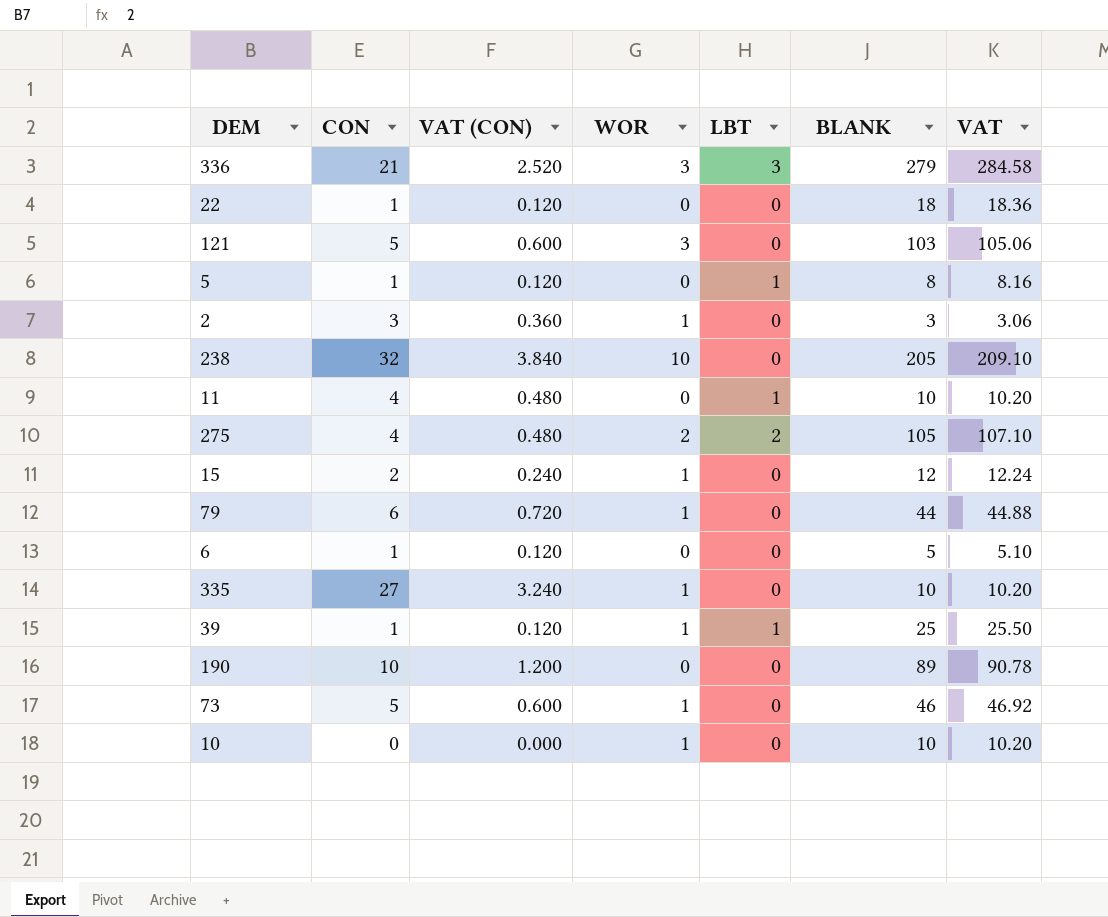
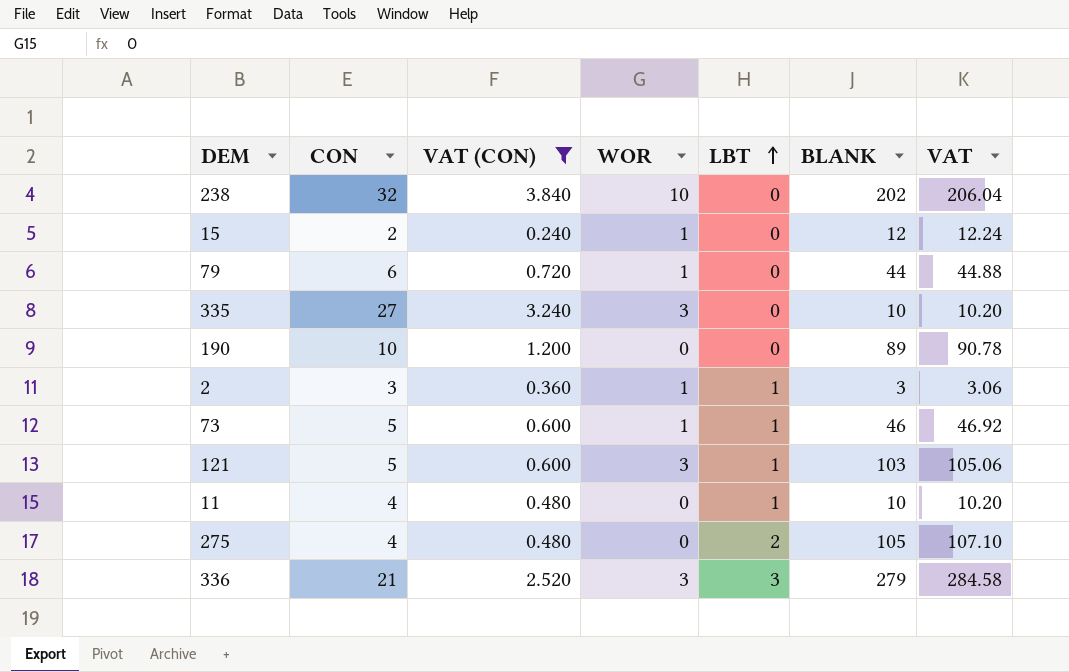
filter: none -> VAT (CON) >= 0.240
row order: none -> LBT ascending
238 | BLANK: 205 -> 202
238 | VAT: 209.10 -> 206.04
335 | WOR: 1 -> 3
2 | LBT: 0 -> 1
73 | LBT: 0 -> 1
121 | LBT: 0 -> 1
275 | WOR: 2 -> 0

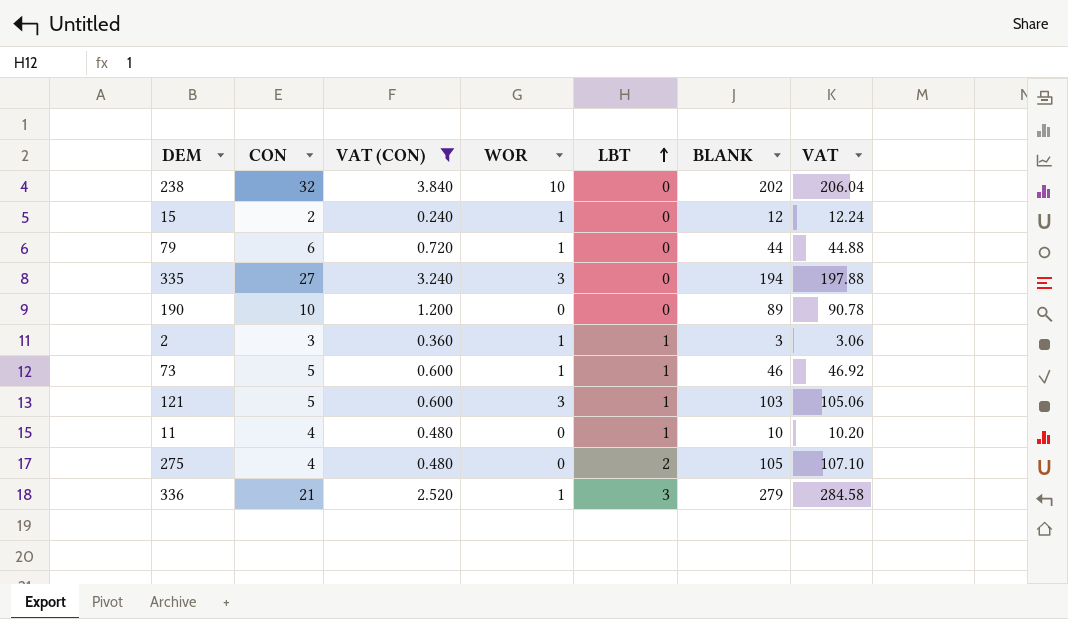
335 | BLANK: 10 -> 194
335 | VAT: 10.20 -> 197.88
336 | WOR: 3 -> 1

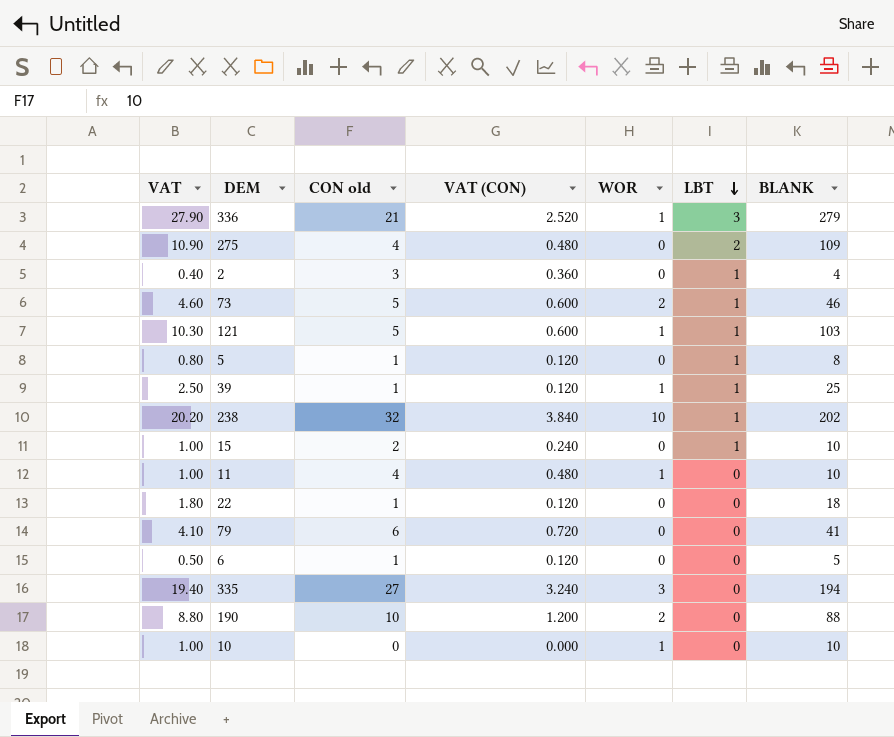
filter: VAT (CON) >= 0.240 -> none
row order: LBT ascending -> LBT descending
column VAT | formula: [BLANK] * 1.02 -> [BLANK] * 0.1
column VAT | position: 7 -> 1
column name: CON -> CON old
275 | BLANK: 105 -> 109
2 | WOR: 1 -> 0
2 | BLANK: 3 -> 4
73 | WOR: 1 -> 2
121 | WOR: 3 -> 1
238 | LBT: 0 -> 1
15 | WOR: 1 -> 0
15 | LBT: 0 -> 1
15 | BLANK: 12 -> 10
11 | WOR: 0 -> 1
11 | LBT: 1 -> 0
79 | WOR: 1 -> 0
79 | BLANK: 44 -> 41
190 | WOR: 0 -> 2
190 | BLANK: 89 -> 88

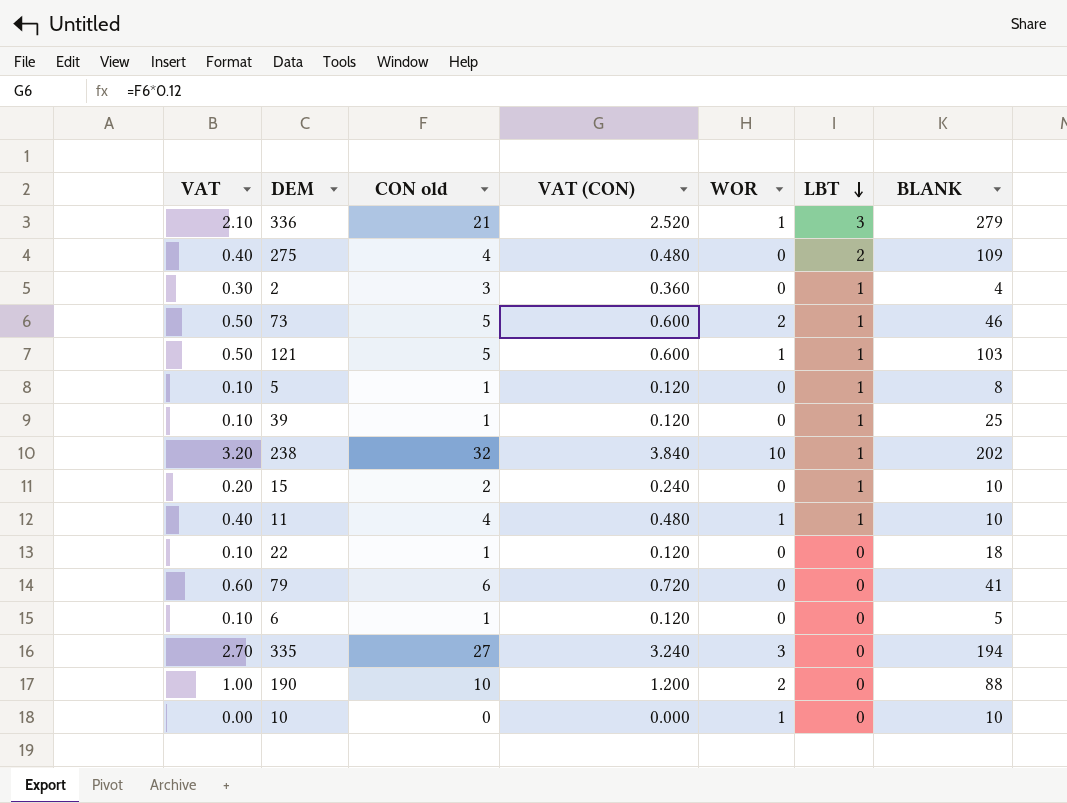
column VAT | formula: [BLANK] * 0.1 -> [CON old] * 0.1
39 | WOR: 1 -> 0
11 | LBT: 0 -> 1

